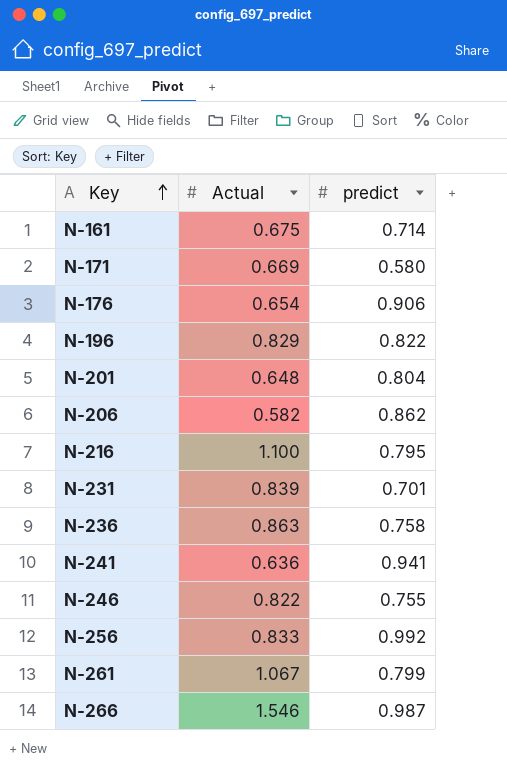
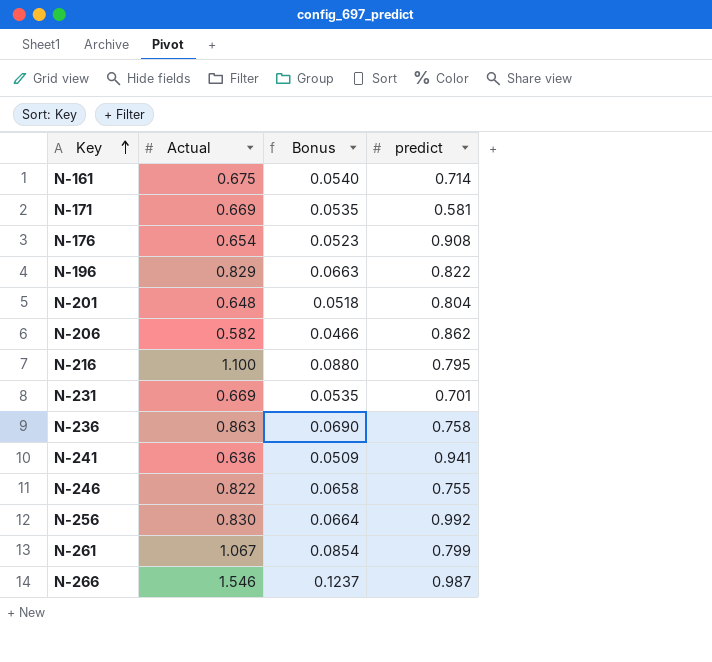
column Bonus | formula: none -> [Actual] * 0.08
N-171 | predict: 0.580 -> 0.581
N-176 | predict: 0.906 -> 0.908
N-231 | Actual: 0.839 -> 0.669
N-256 | Actual: 0.833 -> 0.830

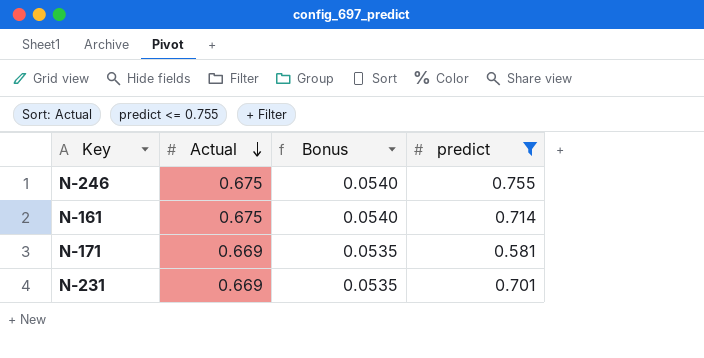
filter: none -> predict <= 0.755
row order: Key ascending -> Actual descending
N-246 | Actual: 0.822 -> 0.675
N-246 | Bonus: 0.0658 -> 0.0540

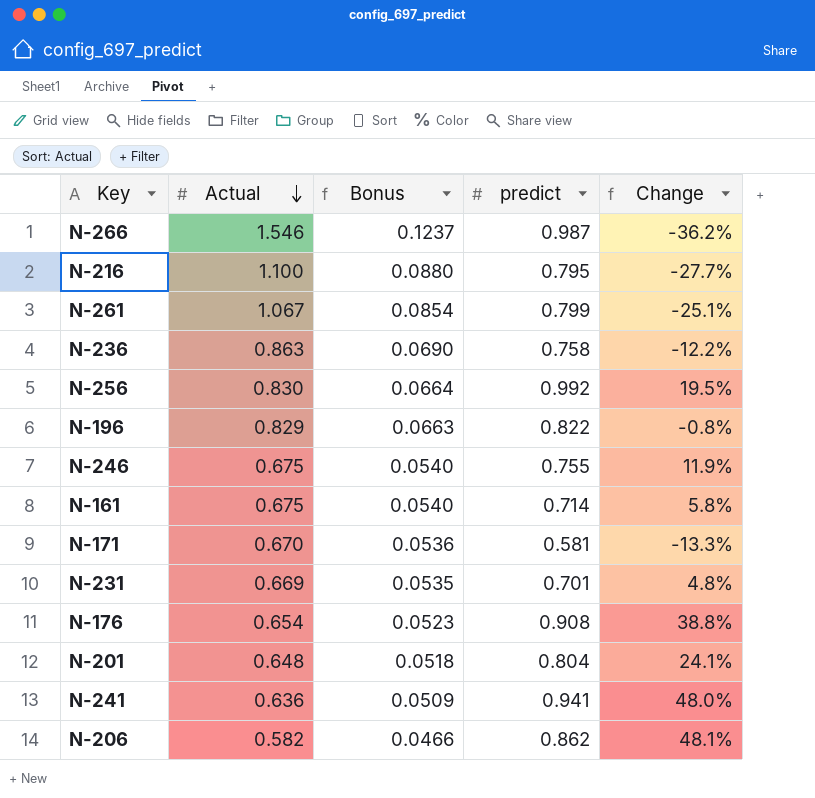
filter: predict <= 0.755 -> none
column Change | formula: none -> ([predict] - [Actual]) / [Actual]
N-171 | Actual: 0.669 -> 0.670
N-171 | Bonus: 0.0535 -> 0.0536

